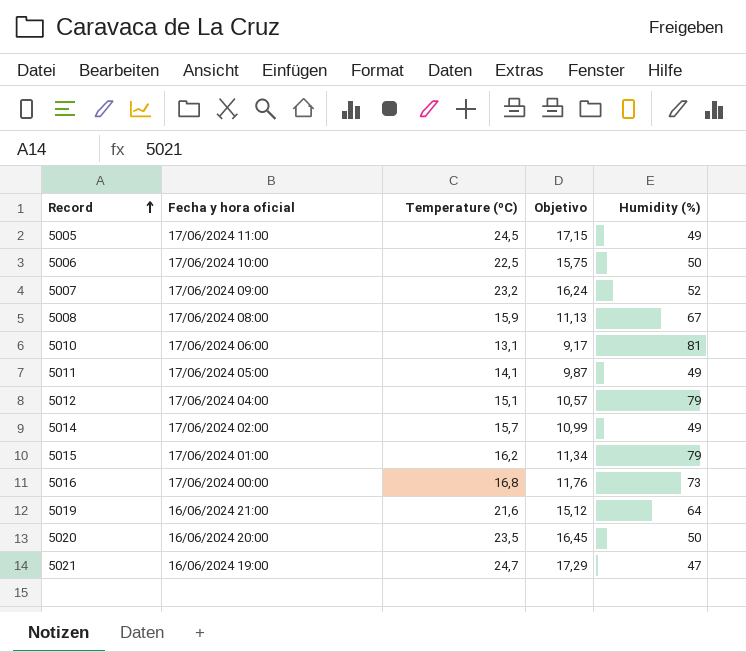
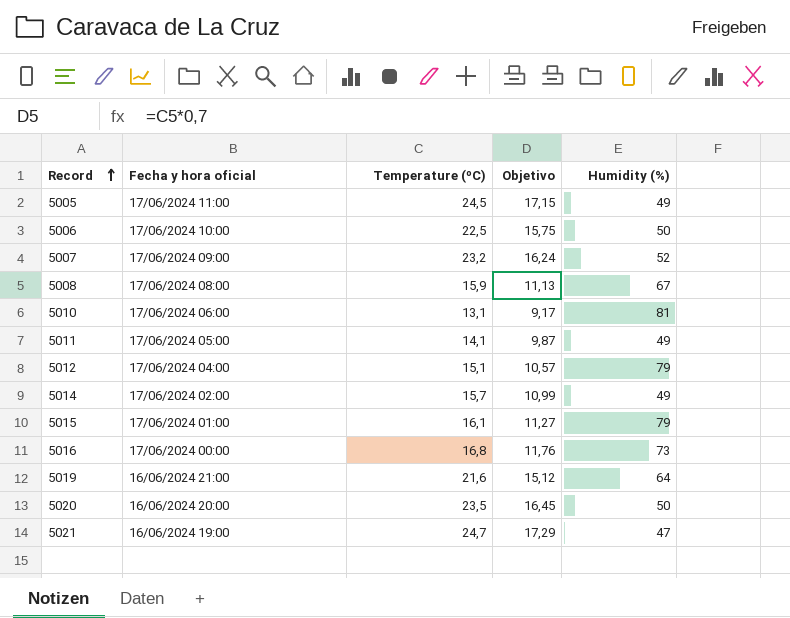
5015 | Temperature (ºC): 16,2 -> 16,1
5015 | Objetivo: 11,34 -> 11,27

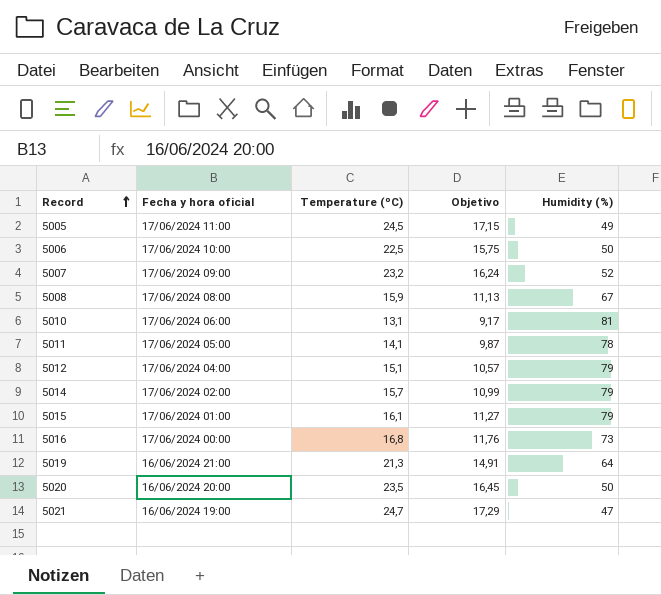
5011 | Humidity (%): 49 -> 78
5014 | Humidity (%): 49 -> 79
5019 | Temperature (ºC): 21,6 -> 21,3
5019 | Objetivo: 15,12 -> 14,91

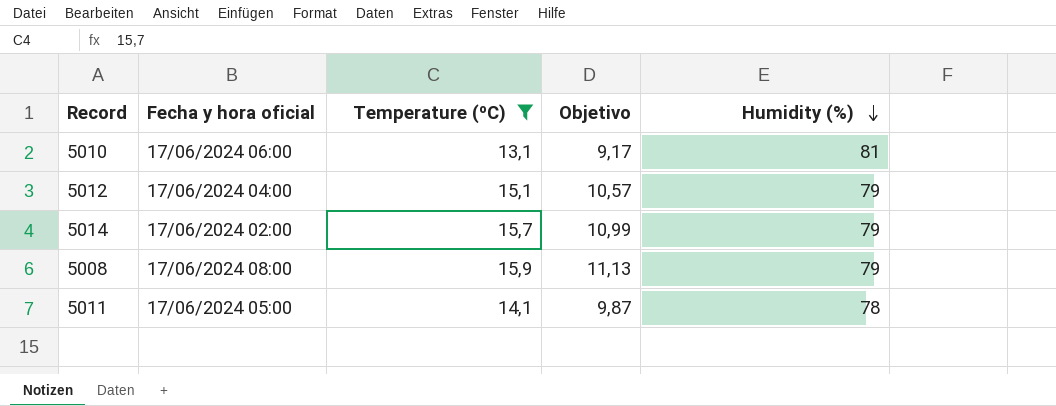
filter: none -> Temperature (ºC) <= 15,9
row order: Record ascending -> Humidity (%) descending
5008 | Humidity (%): 67 -> 79

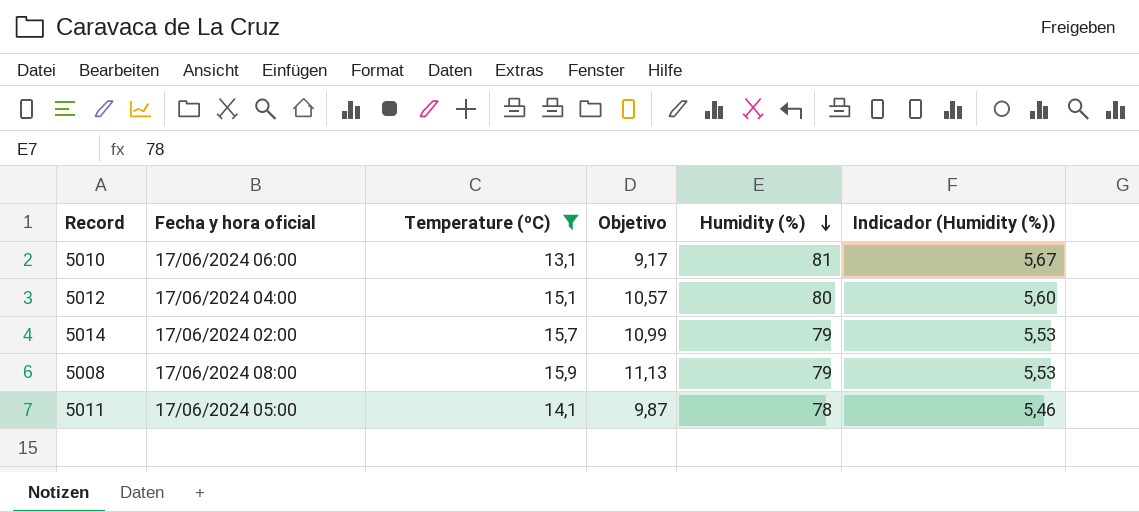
column Indicador (Humidity (%)) | formula: none -> [Humidity (%)] * 0,07
5012 | Humidity (%): 79 -> 80

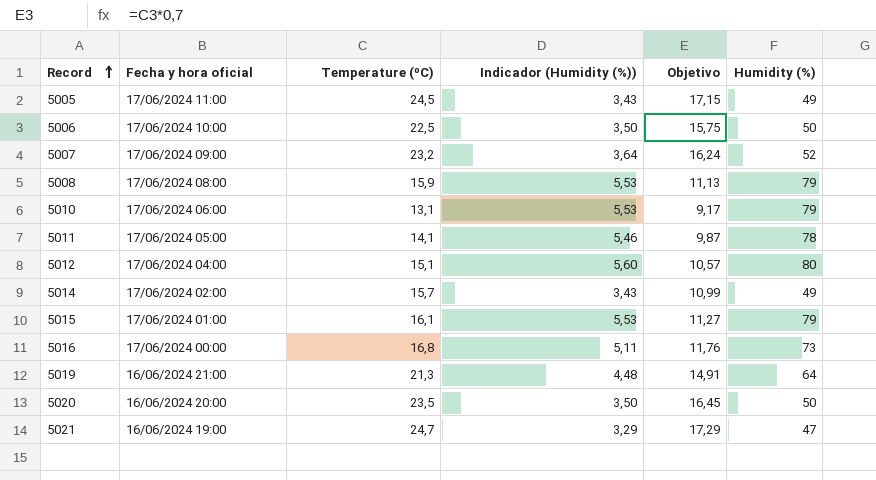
filter: Temperature (ºC) <= 15,9 -> none
row order: Humidity (%) descending -> Record ascending
column Indicador (Humidity (%)) | position: 6 -> 4
5010 | Indicador (Humidity (%)): 5,67 -> 5,53
5010 | Humidity (%): 81 -> 79
5014 | Indicador (Humidity (%)): 5,53 -> 3,43
5014 | Humidity (%): 79 -> 49

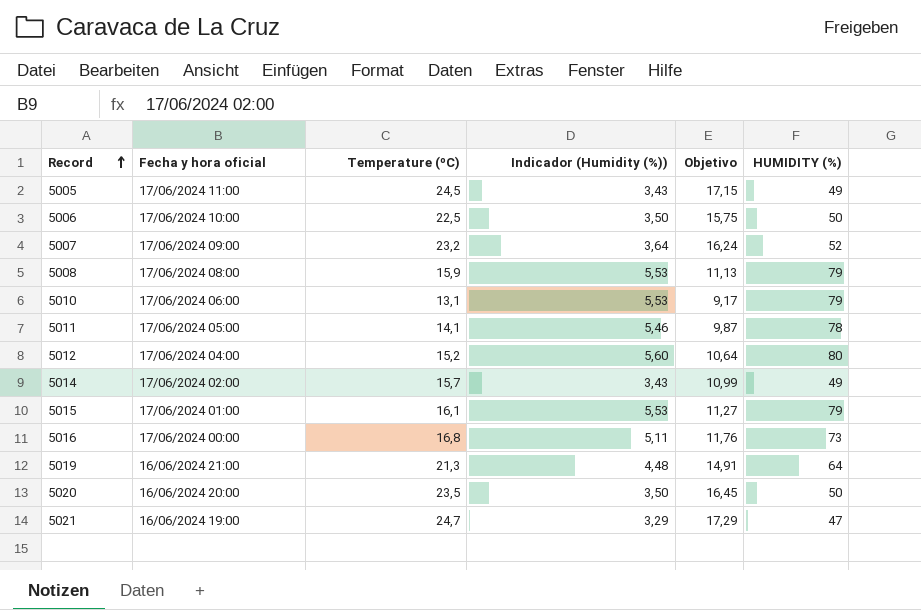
column name: Humidity (%) -> HUMIDITY (%)
5012 | Temperature (ºC): 15,1 -> 15,2
5012 | Objetivo: 10,57 -> 10,64

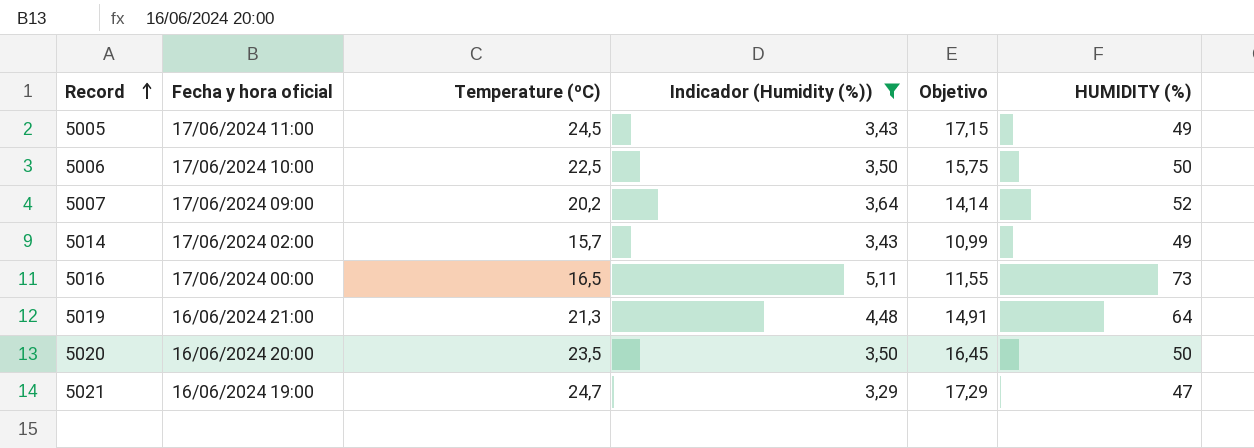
filter: none -> Indicador (Humidity (%)) <= 5,11
5007 | Temperature (ºC): 23,2 -> 20,2
5007 | Objetivo: 16,24 -> 14,14
5016 | Temperature (ºC): 16,8 -> 16,5
5016 | Objetivo: 11,76 -> 11,55

